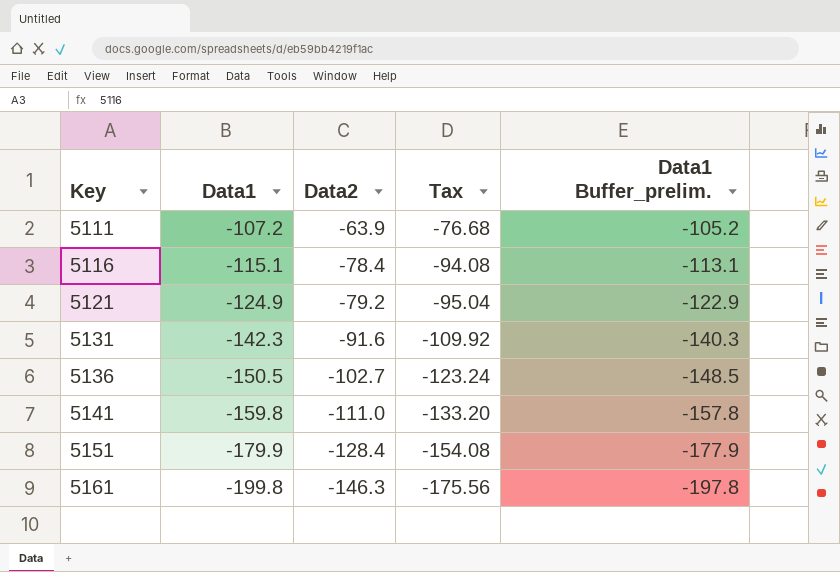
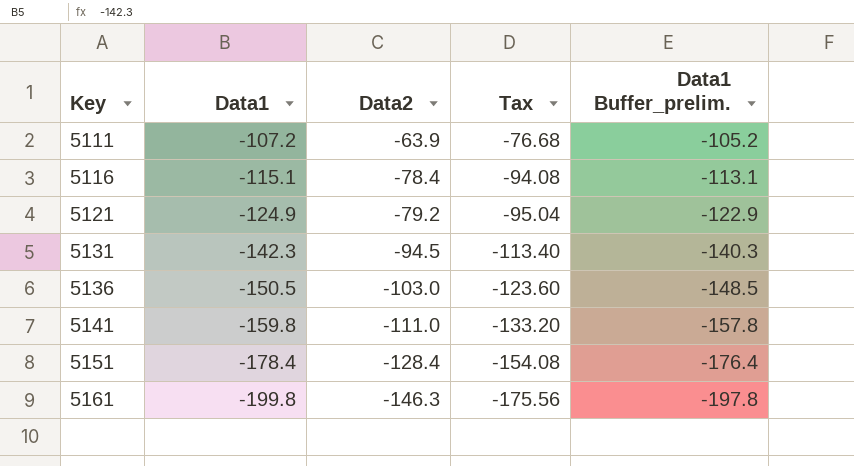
5131 | Data2: -91.6 -> -94.5
5131 | Tax: -109.92 -> -113.40
5136 | Data2: -102.7 -> -103.0
5136 | Tax: -123.24 -> -123.60
5151 | Data1: -179.9 -> -178.4
5151 | Data1 Buffer_prelim.: -177.9 -> -176.4

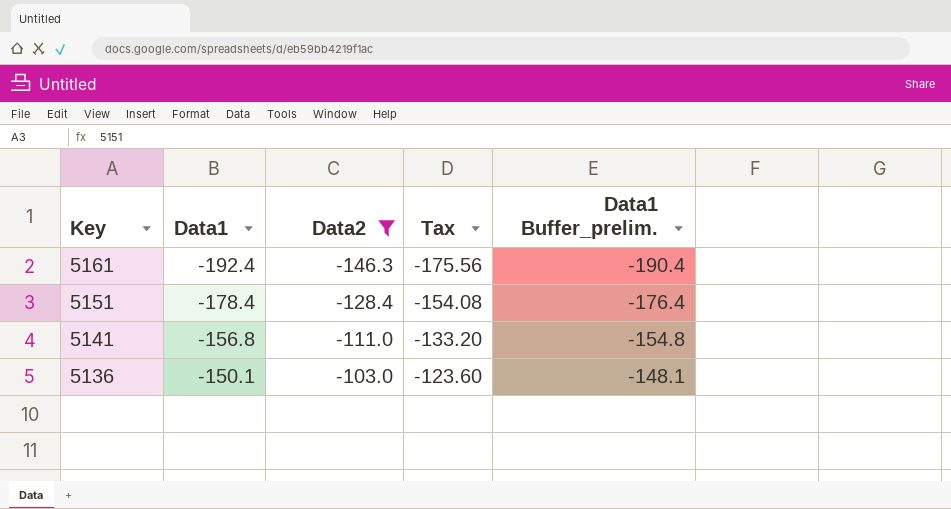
filter: none -> Data2 <= -103.0
row order: Key ascending -> Key descending
5161 | Data1: -199.8 -> -192.4
5161 | Data1 Buffer_prelim.: -197.8 -> -190.4
5141 | Data1: -159.8 -> -156.8
5141 | Data1 Buffer_prelim.: -157.8 -> -154.8
5136 | Data1: -150.5 -> -150.1
5136 | Data1 Buffer_prelim.: -148.5 -> -148.1

